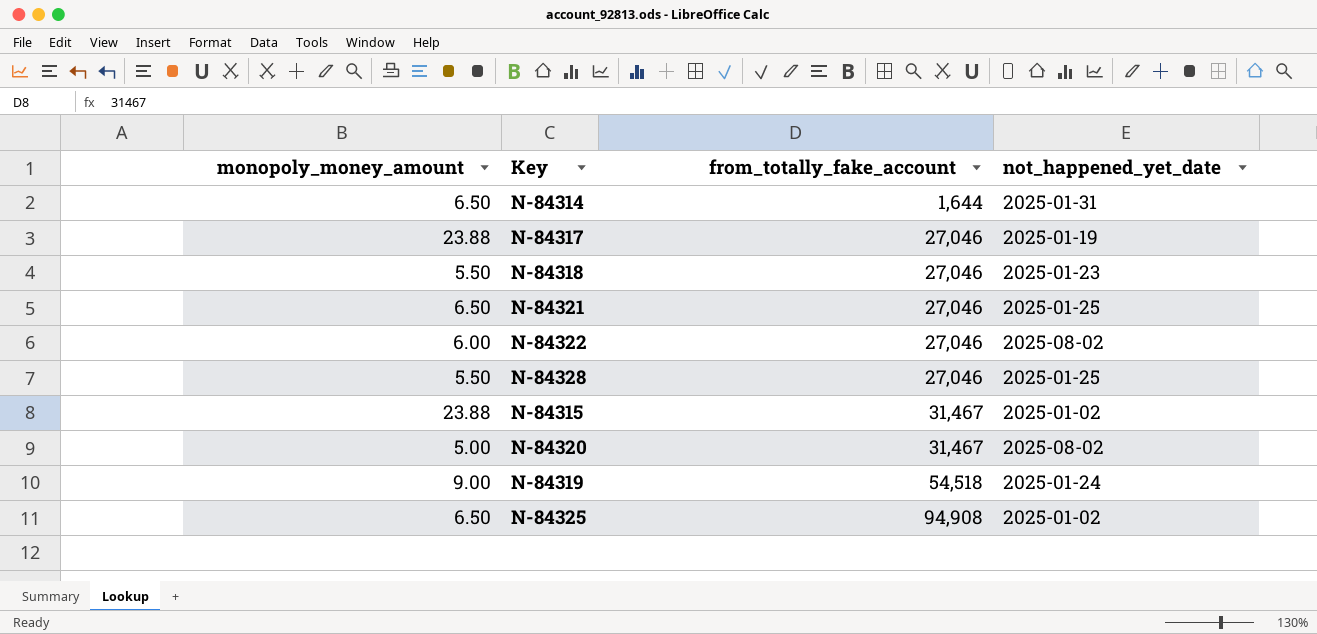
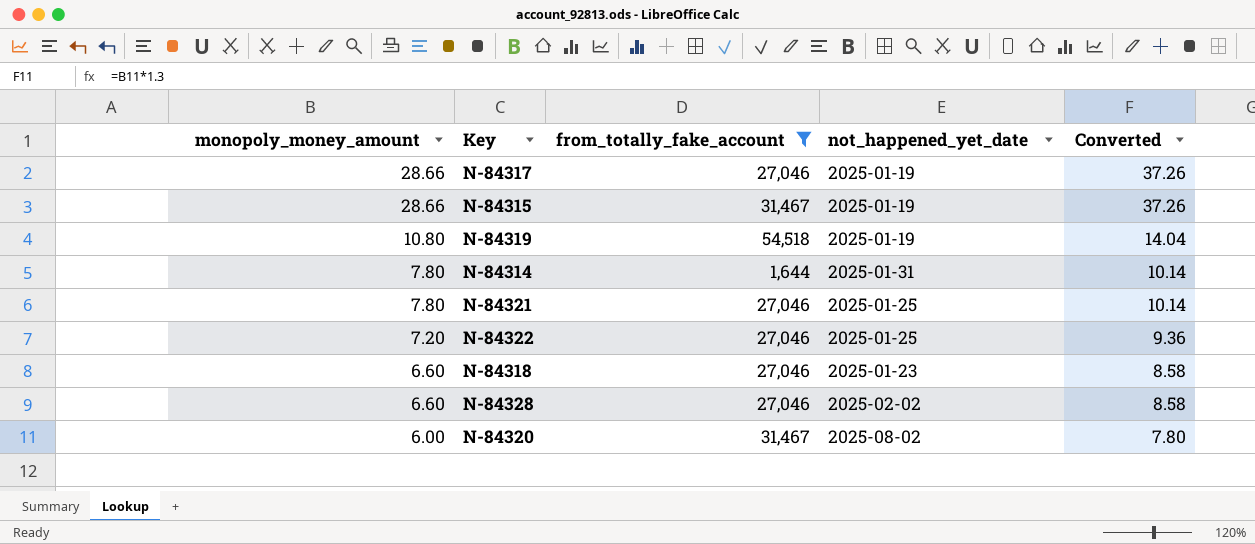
filter: none -> from_totally_fake_account != 94,908
row order: from_totally_fake_account ascending -> monopoly_money_amount descending
column Converted | formula: none -> [monopoly_money_amount] * 1.3
N-84317 | monopoly_money_amount: 23.88 -> 28.66
N-84315 | monopoly_money_amount: 23.88 -> 28.66
N-84315 | not_happened_yet_date: 2025-01-02 -> 2025-01-19
N-84319 | monopoly_money_amount: 9.00 -> 10.80
N-84319 | not_happened_yet_date: 2025-01-24 -> 2025-01-19
N-84314 | monopoly_money_amount: 6.50 -> 7.80
N-84321 | monopoly_money_amount: 6.50 -> 7.80
N-84322 | monopoly_money_amount: 6.00 -> 7.20
N-84322 | not_happened_yet_date: 2025-08-02 -> 2025-01-25
N-84318 | monopoly_money_amount: 5.50 -> 6.60
N-84328 | monopoly_money_amount: 5.50 -> 6.60
N-84328 | not_happened_yet_date: 2025-01-25 -> 2025-02-02
N-84320 | monopoly_money_amount: 5.00 -> 6.00

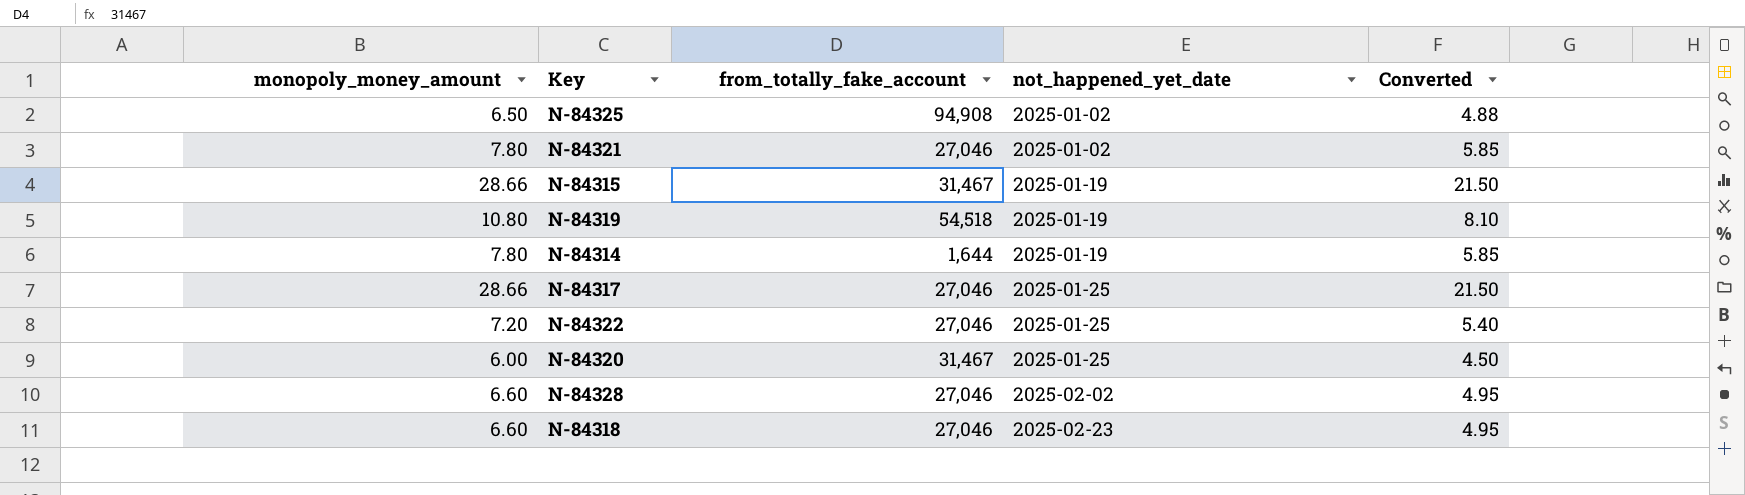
filter: from_totally_fake_account != 94,908 -> none
row order: monopoly_money_amount descending -> not_happened_yet_date ascending
column Converted | formula: [monopoly_money_amount] * 1.3 -> [monopoly_money_amount] * 0.75
N-84321 | not_happened_yet_date: 2025-01-25 -> 2025-01-02
N-84314 | not_happened_yet_date: 2025-01-31 -> 2025-01-19
N-84317 | not_happened_yet_date: 2025-01-19 -> 2025-01-25
N-84320 | not_happened_yet_date: 2025-08-02 -> 2025-01-25
N-84318 | not_happened_yet_date: 2025-01-23 -> 2025-02-23

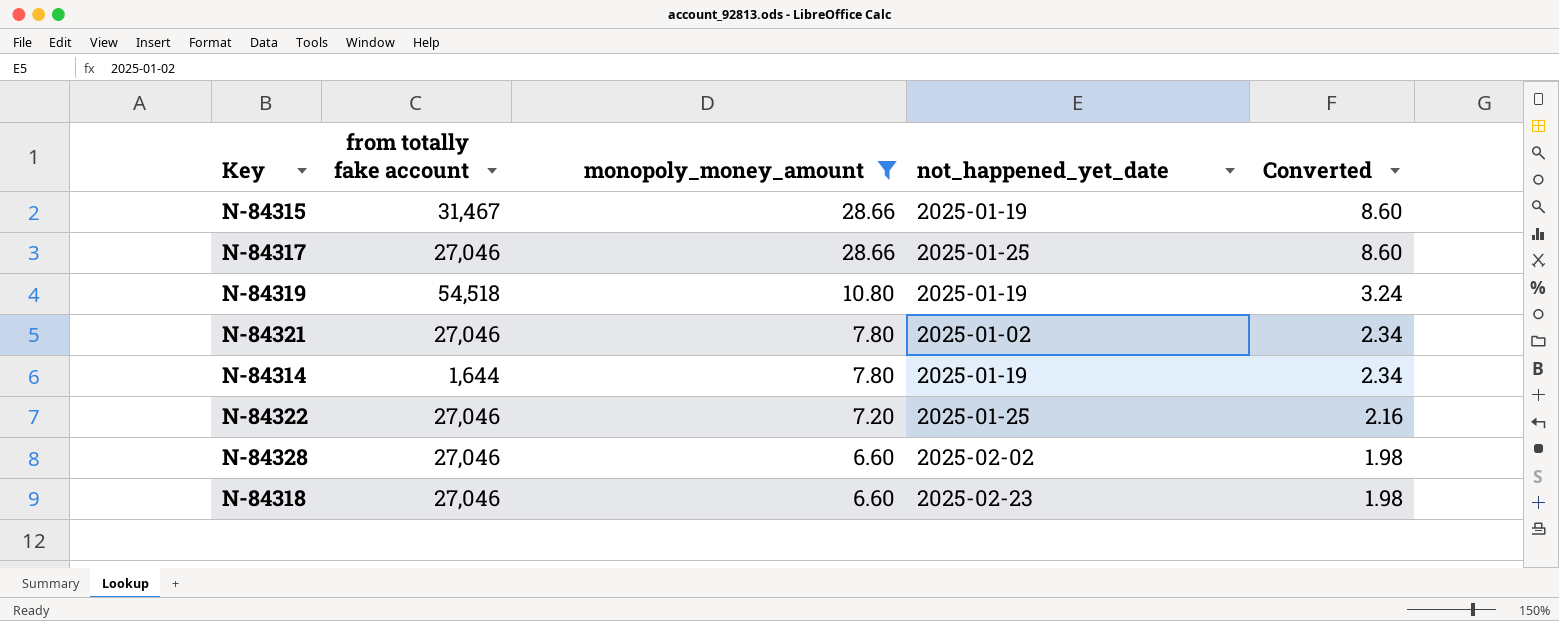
filter: none -> monopoly_money_amount >= 6.60
row order: not_happened_yet_date ascending -> monopoly_money_amount descending
column name: from_totally_fake_account -> from totally fake account
column monopoly_money_amount | position: 1 -> 3
column Converted | formula: [monopoly_money_amount] * 0.75 -> [monopoly_money_amount] * 0.3

